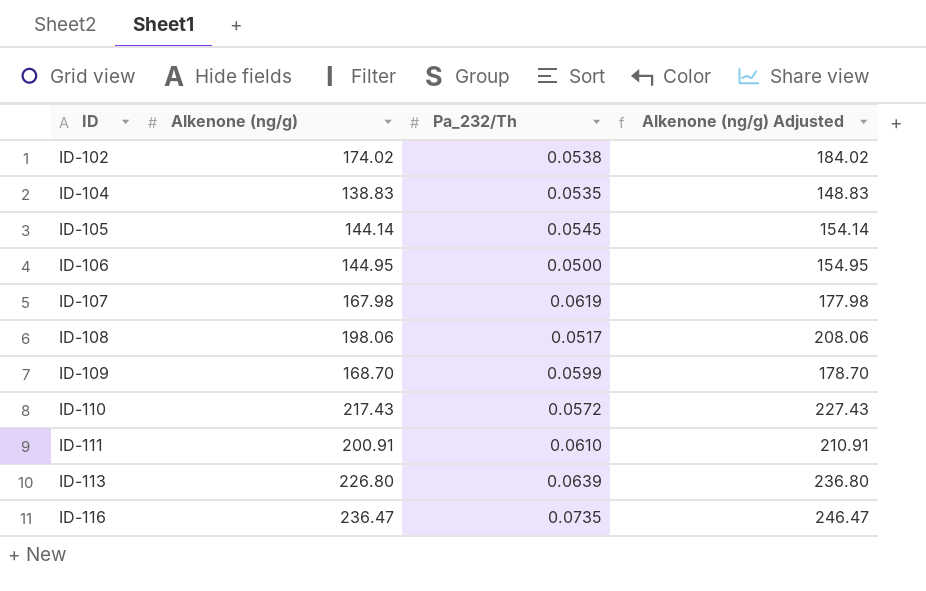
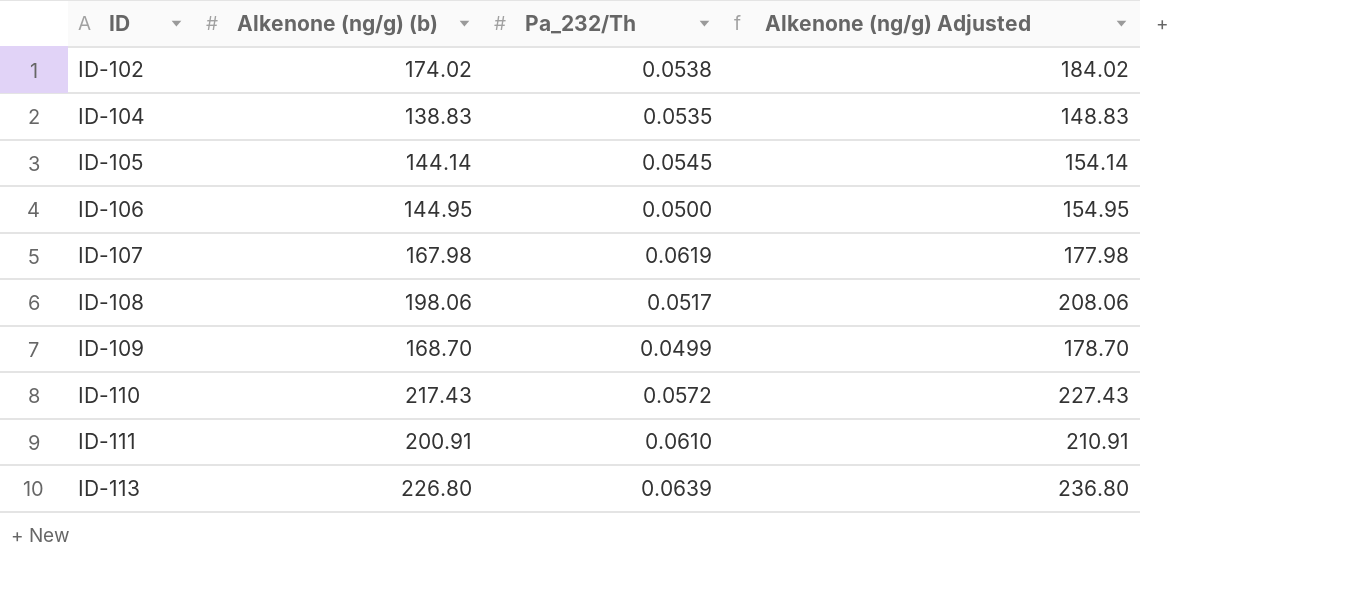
column name: Alkenone (ng/g) -> Alkenone (ng/g) (b)
row ID-116: 236.47 | 0.0735 | 246.47 -> none
ID-109 | Pa_232/Th: 0.0599 -> 0.0499

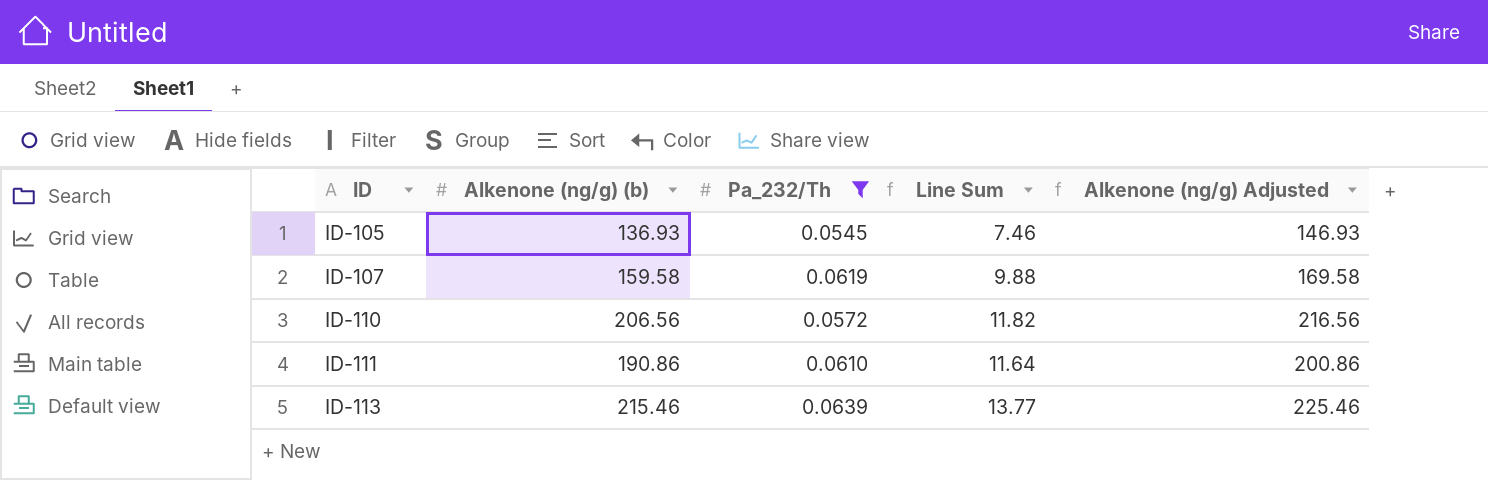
filter: none -> Pa_232/Th >= 0.0545
column Line Sum | formula: none -> [Alkenone (ng/g) (b)] * [Pa_232/Th]
ID-105 | Alkenone (ng/g) (b): 144.14 -> 136.93
ID-105 | Alkenone (ng/g) Adjusted: 154.14 -> 146.93
ID-107 | Alkenone (ng/g) (b): 167.98 -> 159.58
ID-107 | Alkenone (ng/g) Adjusted: 177.98 -> 169.58
ID-110 | Alkenone (ng/g) (b): 217.43 -> 206.56
ID-110 | Alkenone (ng/g) Adjusted: 227.43 -> 216.56
ID-111 | Alkenone (ng/g) (b): 200.91 -> 190.86
ID-111 | Alkenone (ng/g) Adjusted: 210.91 -> 200.86
ID-113 | Alkenone (ng/g) (b): 226.80 -> 215.46
ID-113 | Alkenone (ng/g) Adjusted: 236.80 -> 225.46

